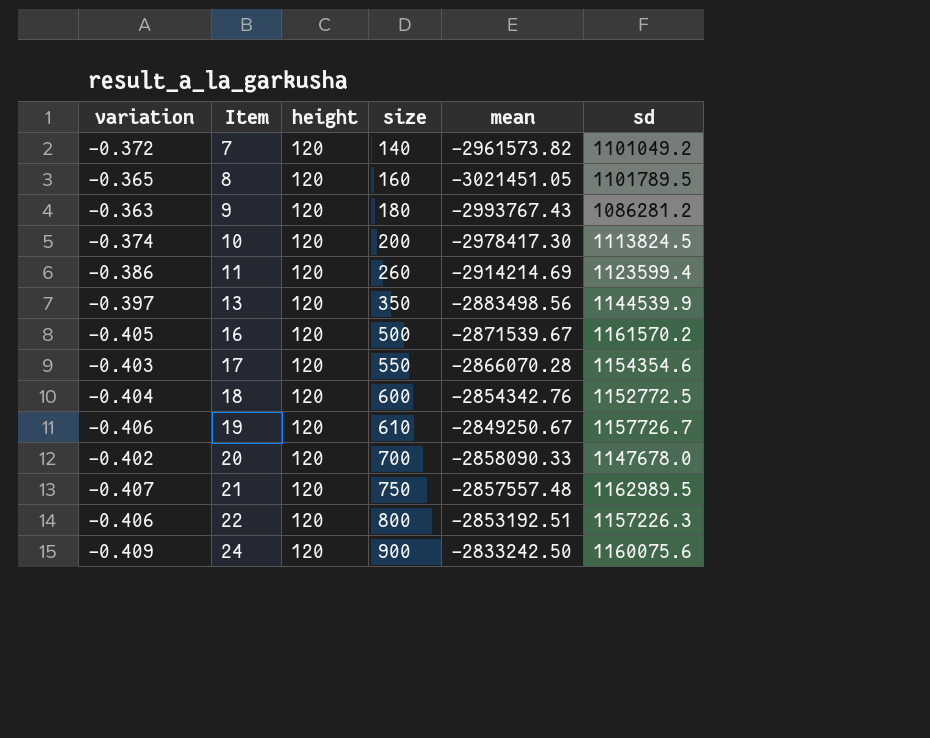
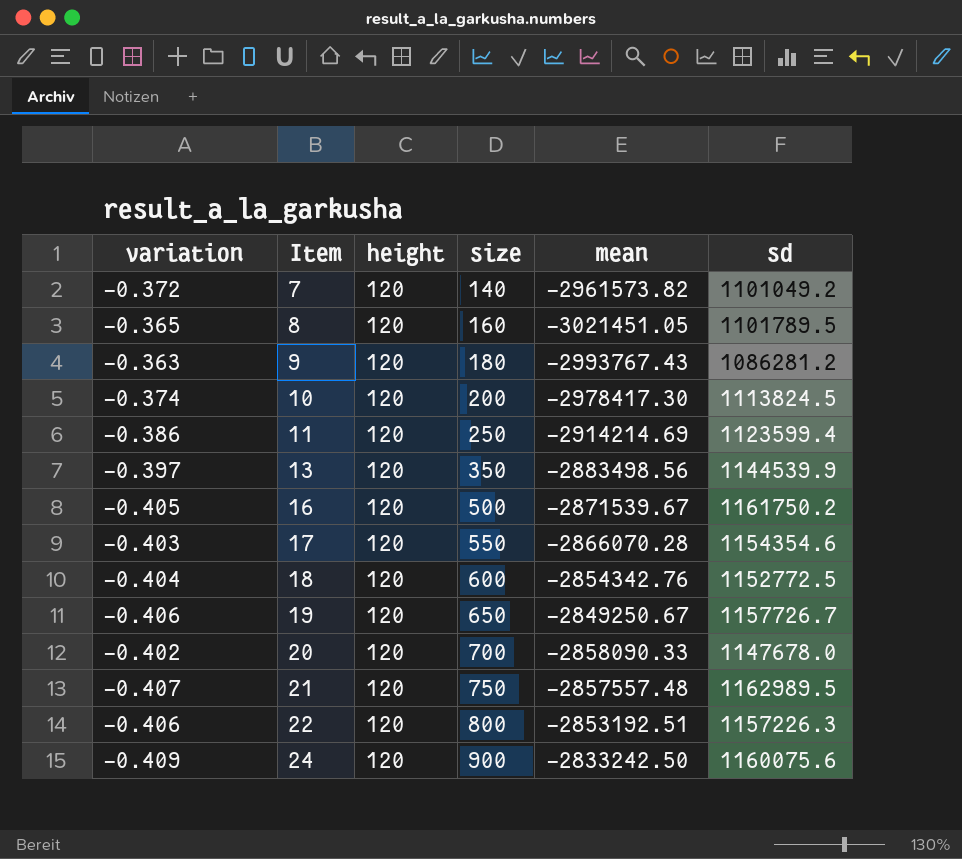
11 | size: 260 -> 250
16 | sd: 1161570.2 -> 1161750.2
19 | size: 610 -> 650

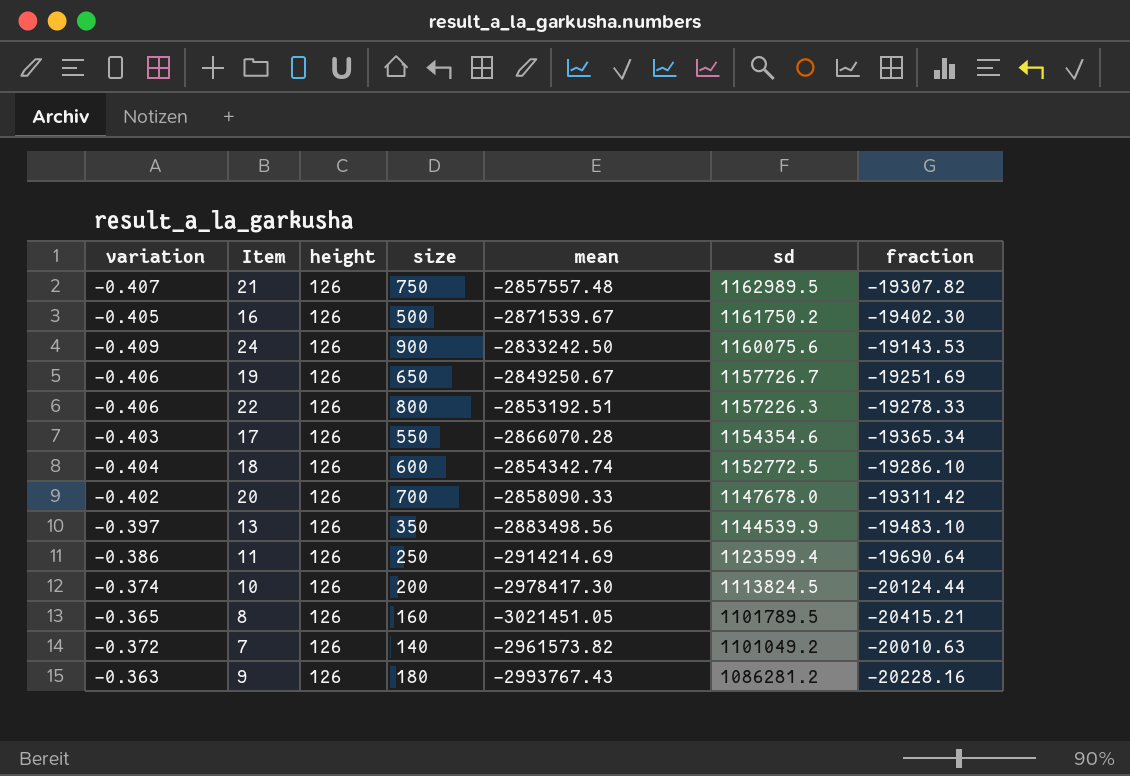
row order: Item ascending -> sd descending
column fraction | position: none -> 7
21 | height: 120 -> 126
16 | height: 120 -> 126
24 | height: 120 -> 126
19 | height: 120 -> 126
22 | height: 120 -> 126
17 | height: 120 -> 126
18 | height: 120 -> 126
18 | mean: -2854342.76 -> -2854342.74
20 | height: 120 -> 126
13 | height: 120 -> 126
11 | height: 120 -> 126
10 | height: 120 -> 126
8 | height: 120 -> 126
7 | height: 120 -> 126
9 | height: 120 -> 126

